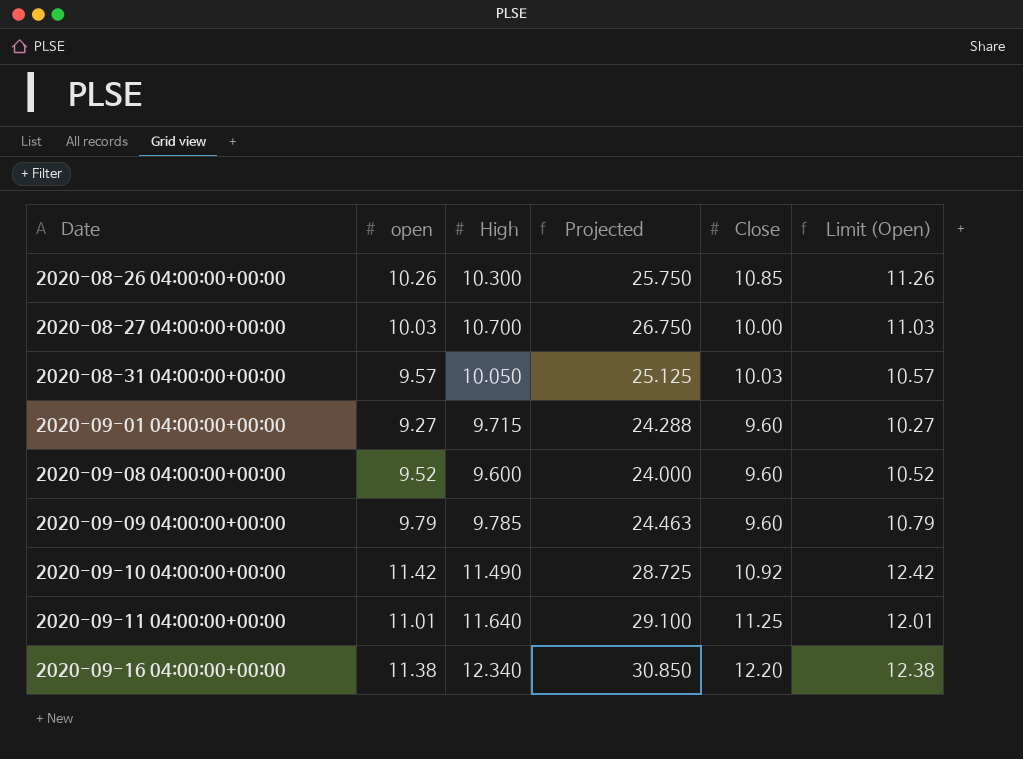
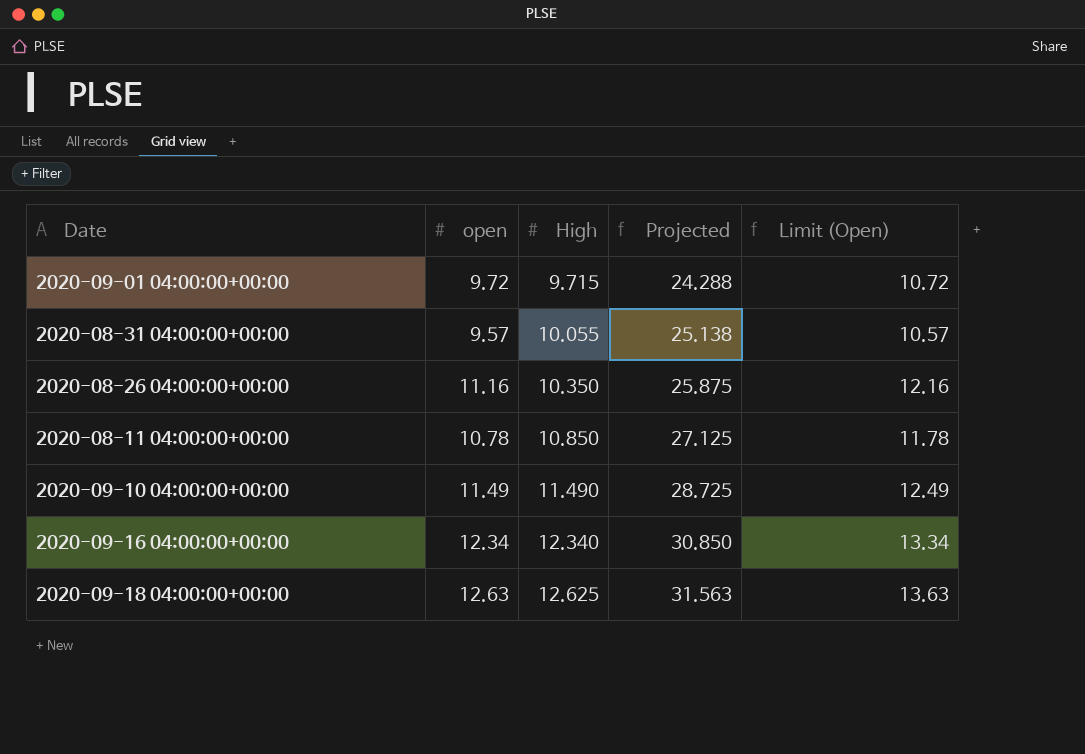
row order: Date ascending -> High ascending
column Close | position: 5 -> none
row 2020-08-27 04:00:00+00:00: 10.03 | 10.700 | 26.750 | 10.00 | 11.03 -> none
row 2020-09-08 04:00:00+00:00: 9.52 | 9.600 | 24.000 | 9.60 | 10.52 -> none
row 2020-09-09 04:00:00+00:00: 9.79 | 9.785 | 24.463 | 9.60 | 10.79 -> none
row 2020-09-11 04:00:00+00:00: 11.01 | 11.640 | 29.100 | 11.25 | 12.01 -> none
2020-09-01 04:00:00+00:00 | open: 9.27 -> 9.72
2020-09-01 04:00:00+00:00 | Limit (Open): 10.27 -> 10.72
2020-08-31 04:00:00+00:00 | High: 10.050 -> 10.055
2020-08-31 04:00:00+00:00 | Projected: 25.125 -> 25.138
2020-08-26 04:00:00+00:00 | open: 10.26 -> 11.16
2020-08-26 04:00:00+00:00 | High: 10.300 -> 10.350
2020-08-26 04:00:00+00:00 | Projected: 25.750 -> 25.875
2020-08-26 04:00:00+00:00 | Limit (Open): 11.26 -> 12.16
row 2020-08-11 04:00:00+00:00: none -> 10.78 | 10.850 | 27.125 | 11.78
2020-09-10 04:00:00+00:00 | open: 11.42 -> 11.49
2020-09-10 04:00:00+00:00 | Limit (Open): 12.42 -> 12.49
2020-09-16 04:00:00+00:00 | open: 11.38 -> 12.34
2020-09-16 04:00:00+00:00 | Limit (Open): 12.38 -> 13.34
row 2020-09-18 04:00:00+00:00: none -> 12.63 | 12.625 | 31.563 | 13.63

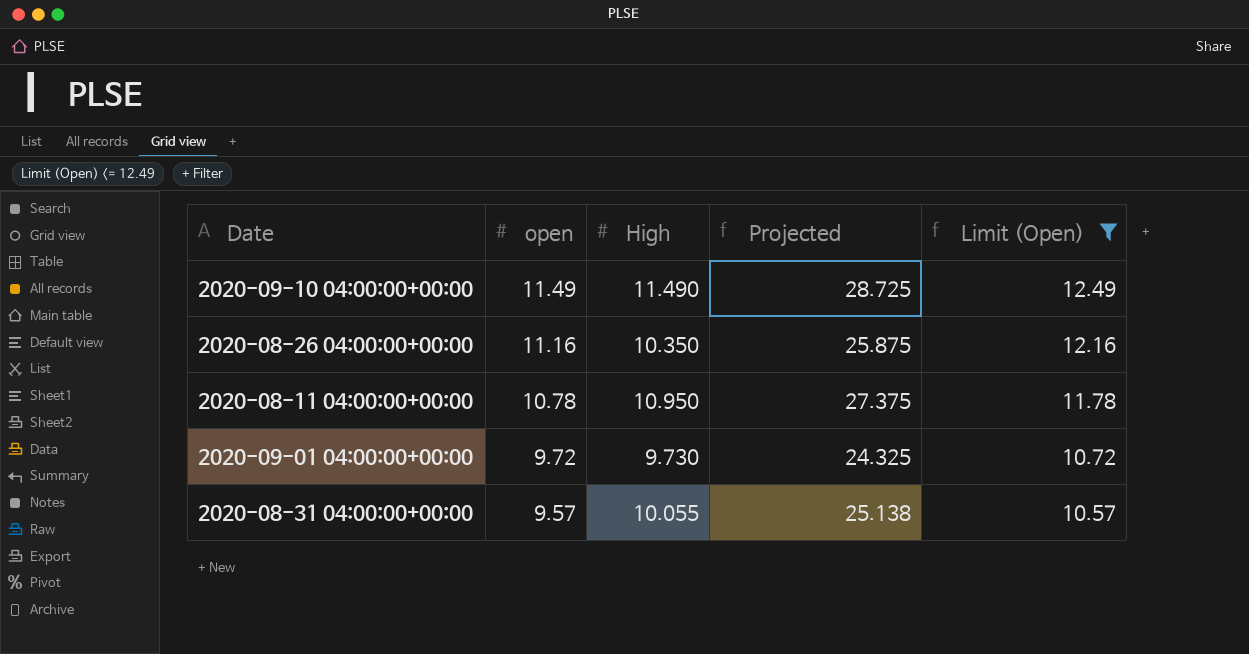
filter: none -> Limit (Open) <= 12.49
row order: High ascending -> open descending
2020-08-11 04:00:00+00:00 | High: 10.850 -> 10.950
2020-08-11 04:00:00+00:00 | Projected: 27.125 -> 27.375
2020-09-01 04:00:00+00:00 | High: 9.715 -> 9.730
2020-09-01 04:00:00+00:00 | Projected: 24.288 -> 24.325

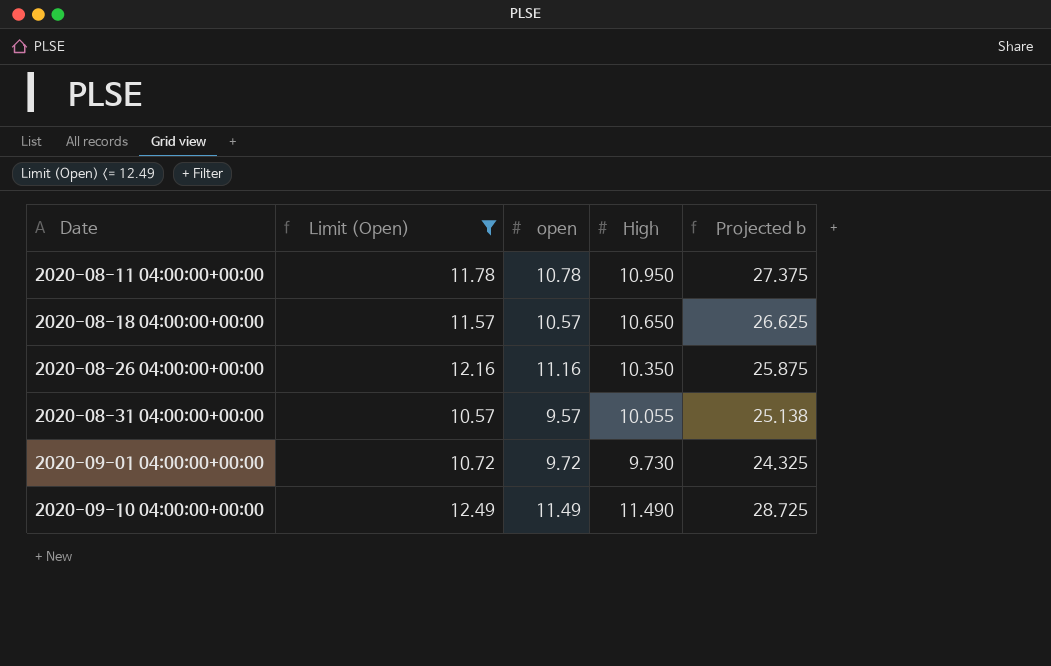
row order: open descending -> Date ascending
column Limit (Open) | position: 5 -> 2
column name: Projected -> Projected b
row 2020-08-18 04:00:00+00:00: none -> 11.57 | 10.57 | 10.650 | 26.625

